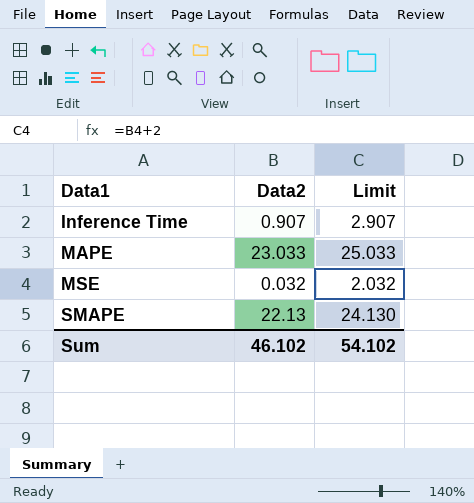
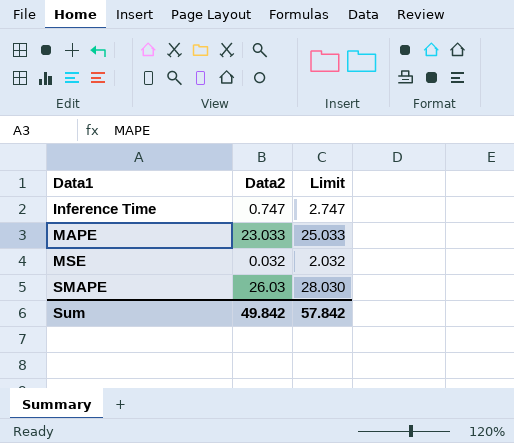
Inference Time | Data2: 0.907 -> 0.747
Inference Time | Limit: 2.907 -> 2.747
SMAPE | Data2: 22.13 -> 26.03
SMAPE | Limit: 24.130 -> 28.030
Sum | Data2: 46.102 -> 49.842
Sum | Limit: 54.102 -> 57.842

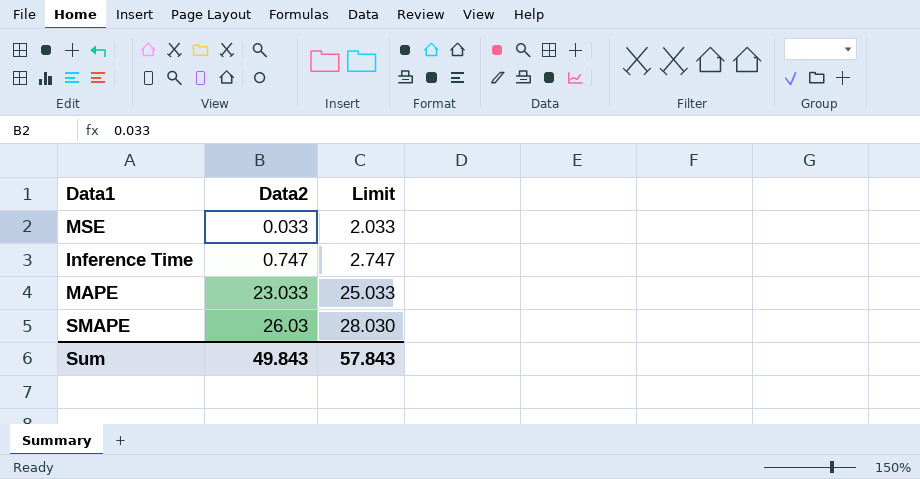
row order: Data1 ascending -> Data2 ascending
MSE | Data2: 0.032 -> 0.033
MSE | Limit: 2.032 -> 2.033
Sum | Data2: 49.842 -> 49.843
Sum | Limit: 57.842 -> 57.843

